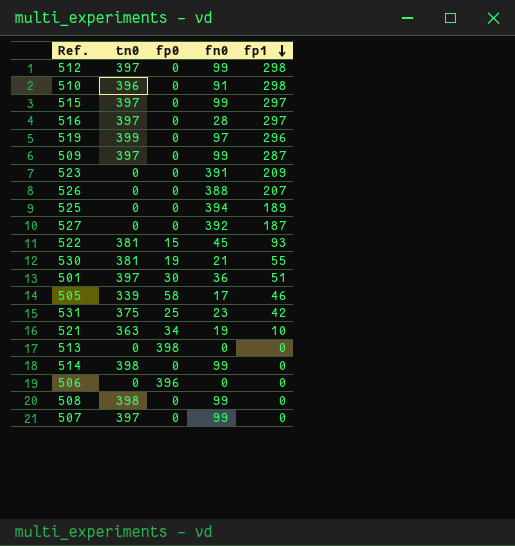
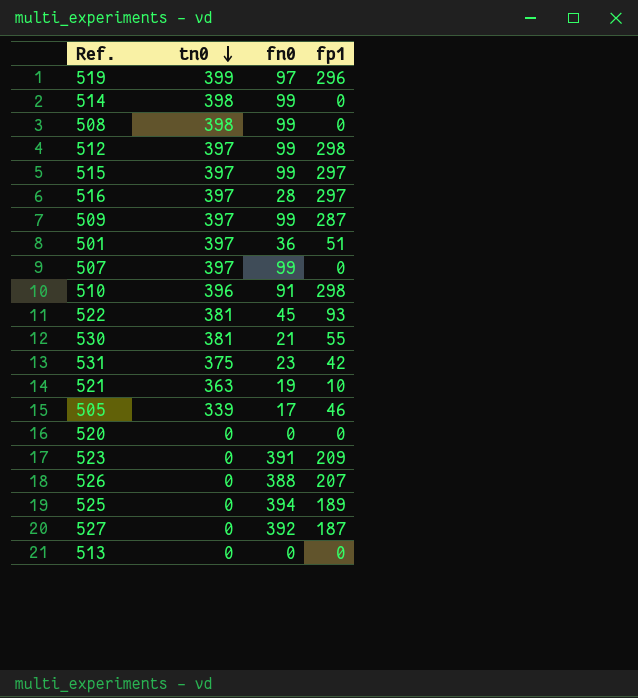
row order: fp1 descending -> tn0 descending
column fp0 | position: 3 -> none
row 506: 0 | 396 | 0 | 0 -> none
row 520: none -> 0 | 0 | 0

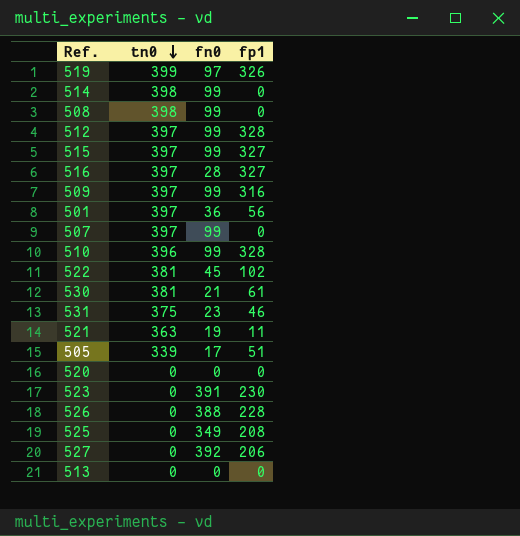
519 | fp1: 296 -> 326
512 | fp1: 298 -> 328
515 | fp1: 297 -> 327
516 | fp1: 297 -> 327
509 | fp1: 287 -> 316
501 | fp1: 51 -> 56
510 | fn0: 91 -> 99
510 | fp1: 298 -> 328
522 | fp1: 93 -> 102
530 | fp1: 55 -> 61
531 | fp1: 42 -> 46
521 | fp1: 10 -> 11
505 | fp1: 46 -> 51
523 | fp1: 209 -> 230
526 | fp1: 207 -> 228
525 | fn0: 394 -> 349
525 | fp1: 189 -> 208
527 | fp1: 187 -> 206

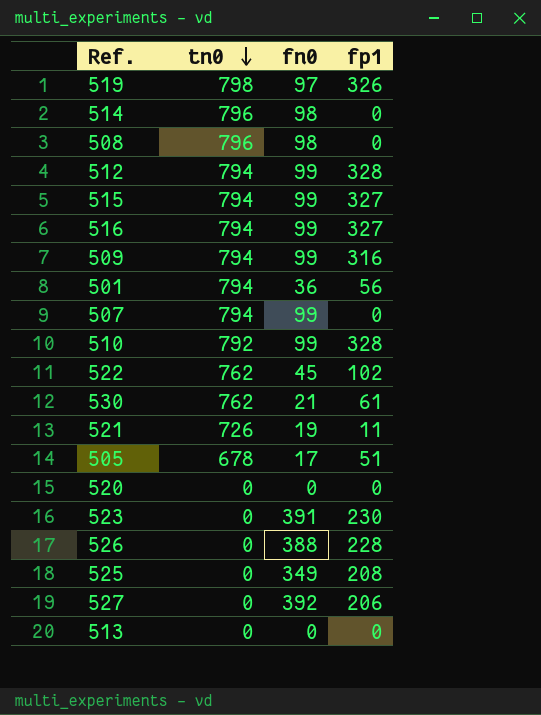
row 531: 375 | 23 | 46 -> none
519 | tn0: 399 -> 798
514 | tn0: 398 -> 796
514 | fn0: 99 -> 98
508 | tn0: 398 -> 796
508 | fn0: 99 -> 98
512 | tn0: 397 -> 794
515 | tn0: 397 -> 794
516 | tn0: 397 -> 794
516 | fn0: 28 -> 99
509 | tn0: 397 -> 794
501 | tn0: 397 -> 794
507 | tn0: 397 -> 794
510 | tn0: 396 -> 792
522 | tn0: 381 -> 762
530 | tn0: 381 -> 762
521 | tn0: 363 -> 726
505 | tn0: 339 -> 678

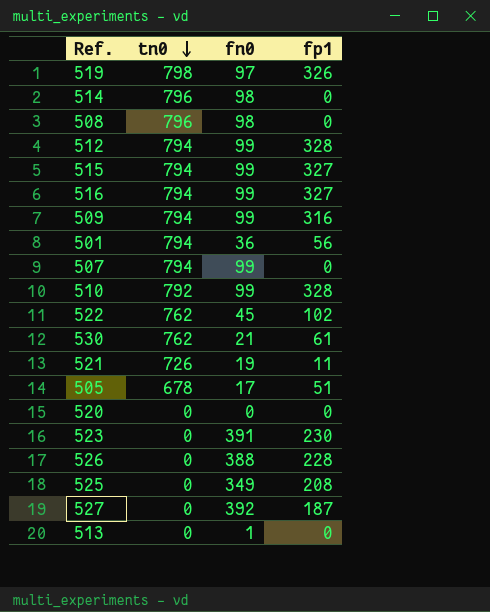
527 | fp1: 206 -> 187
513 | fn0: 0 -> 1

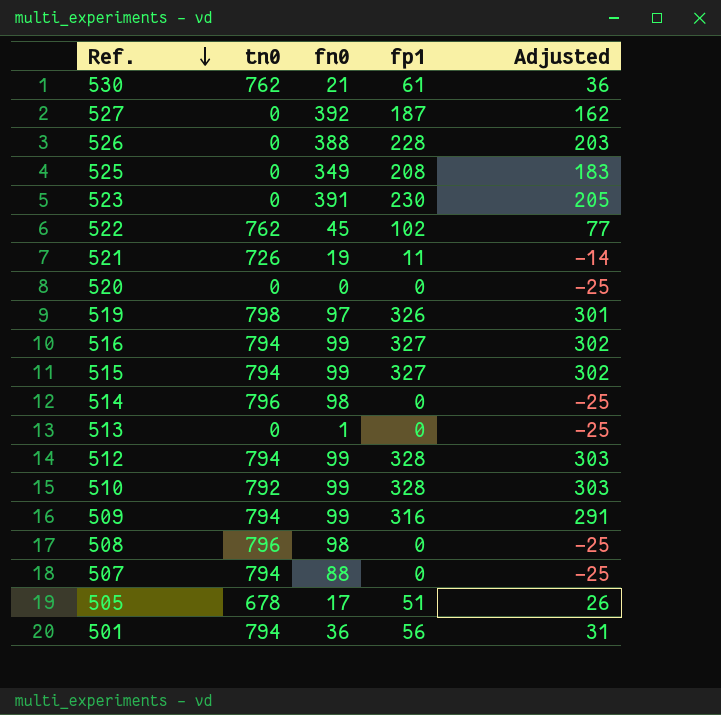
row order: tn0 descending -> Ref. descending
column Adjusted | formula: none -> [fp1] - 25
507 | fn0: 99 -> 88

